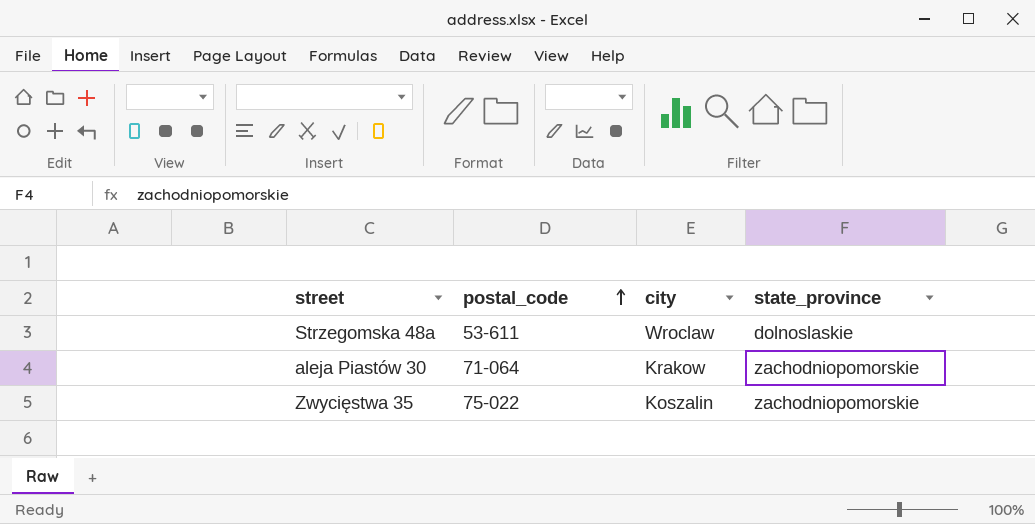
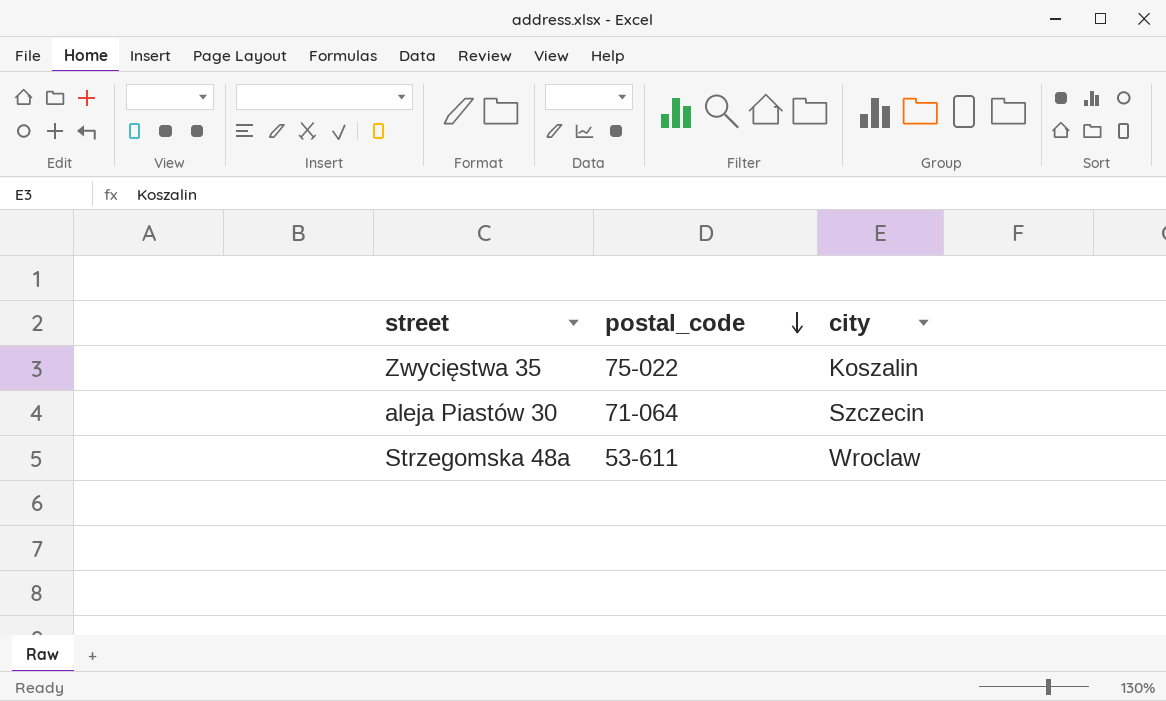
row order: postal_code ascending -> postal_code descending
column state_province | position: 4 -> none
aleja Piastów 30 | city: Krakow -> Szczecin

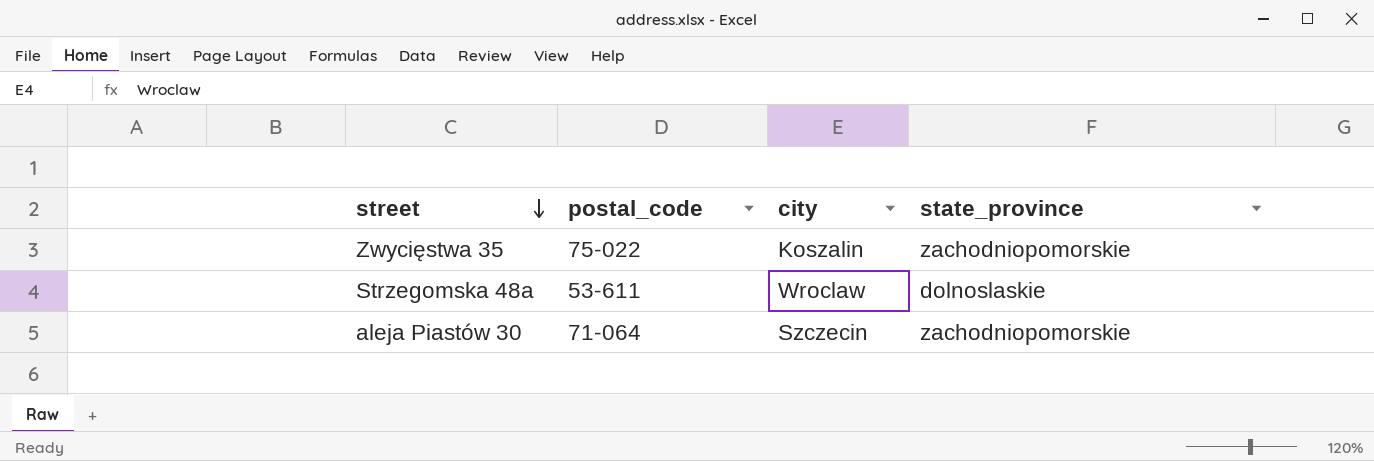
row order: postal_code descending -> street descending
column state_province | position: none -> 4

